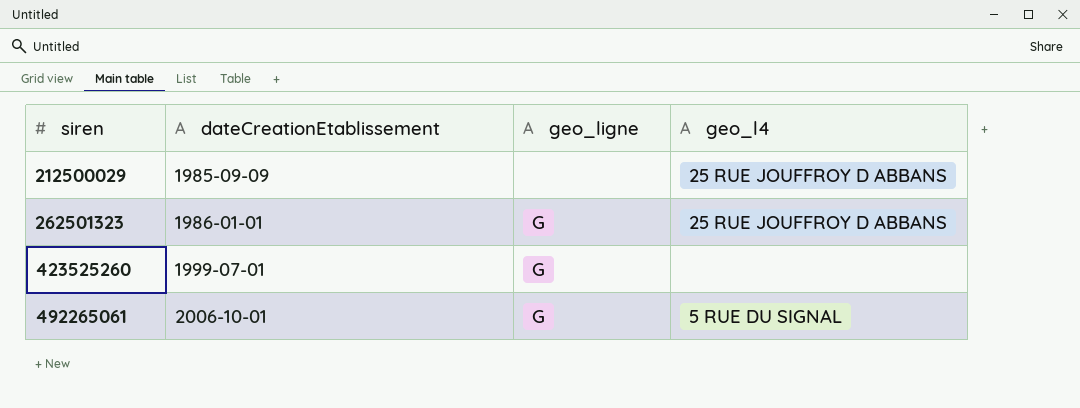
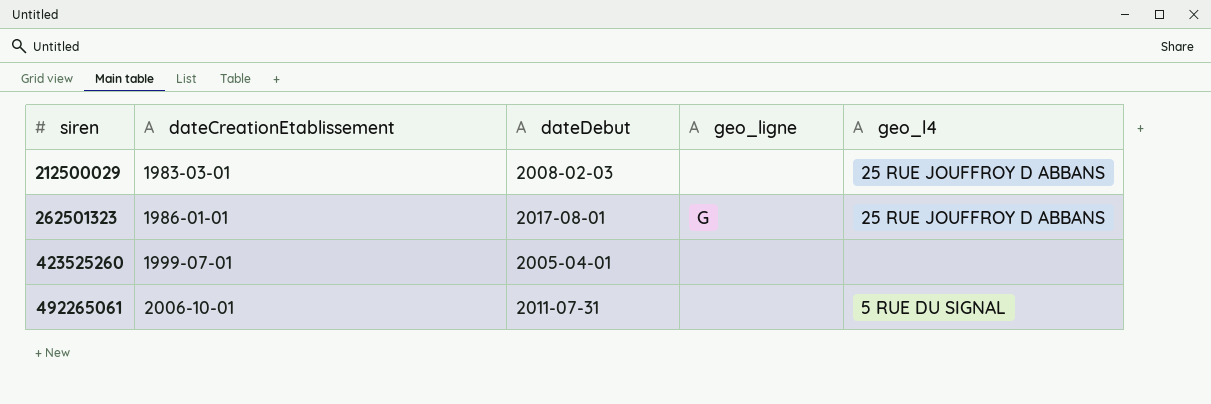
column dateDebut | position: none -> 3
212500029 | dateCreationEtablissement: 1985-09-09 -> 1983-03-01
423525260 | geo_ligne: G -> none
492265061 | geo_ligne: G -> none

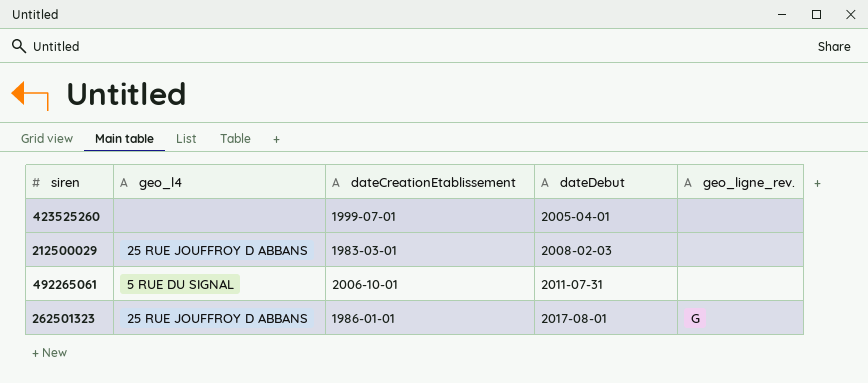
row order: siren ascending -> dateDebut ascending
column geo_l4 | position: 5 -> 2
column name: geo_ligne -> geo_ligne_rev.

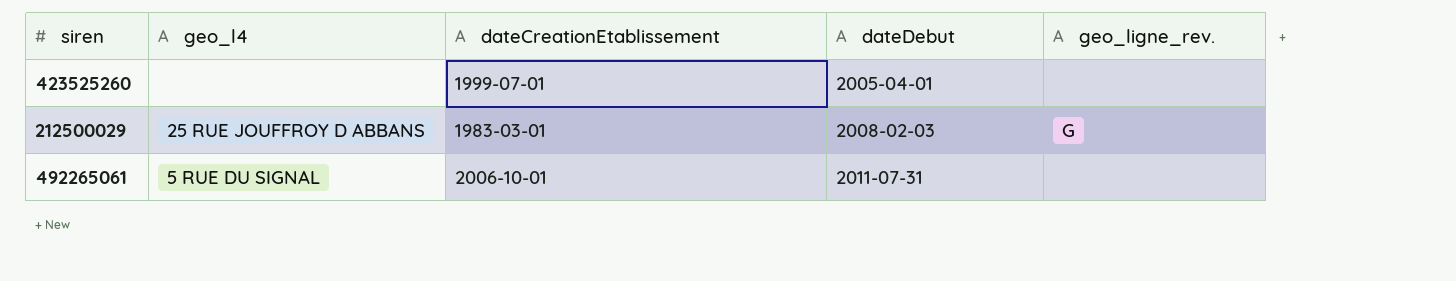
row 262501323: 25 RUE JOUFFROY D ABBANS | 1986-01-01 | 2017-08-01 | G -> none
212500029 | geo_ligne_rev.: none -> G

